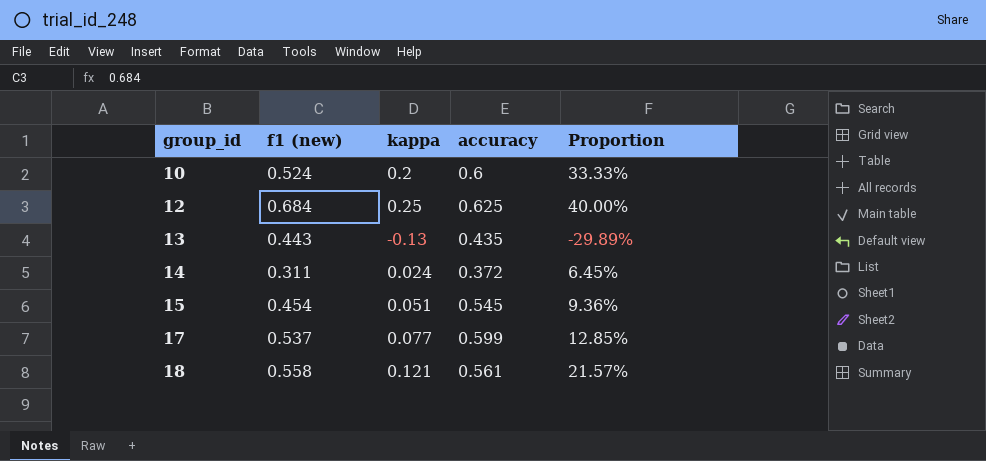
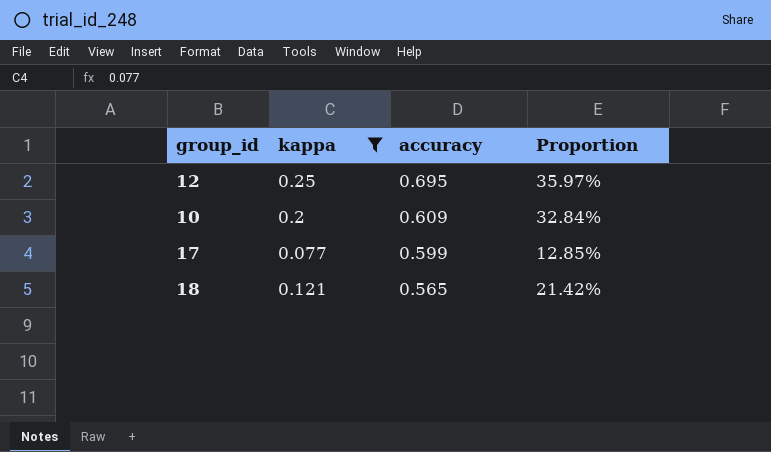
filter: none -> kappa >= 0.077
row order: group_id ascending -> accuracy descending
column f1 (new) | position: 2 -> none
12 | accuracy: 0.625 -> 0.695
12 | Proportion: 40.00% -> 35.97%
10 | accuracy: 0.6 -> 0.609
10 | Proportion: 33.33% -> 32.84%
18 | accuracy: 0.561 -> 0.565
18 | Proportion: 21.57% -> 21.42%

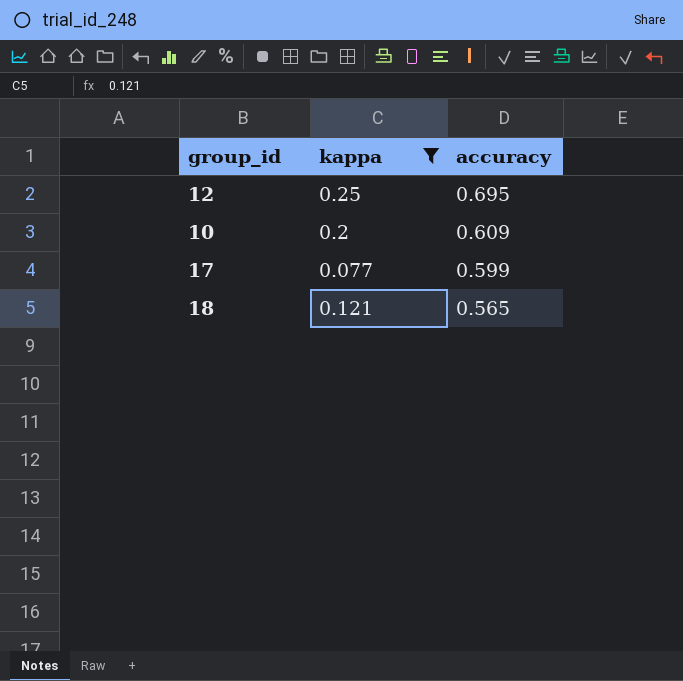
column Proportion | formula: [kappa] / [accuracy] -> none

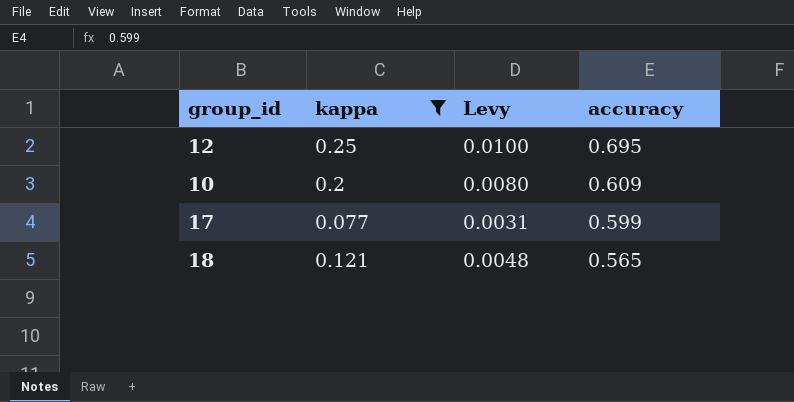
column Levy | formula: none -> [kappa] * 0.04

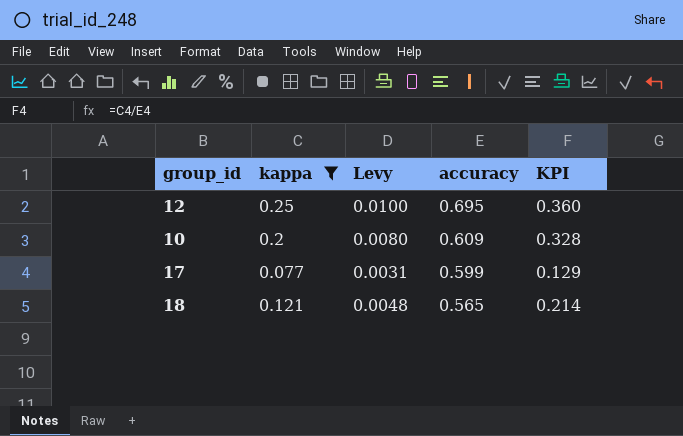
column KPI | formula: none -> [kappa] / [accuracy]

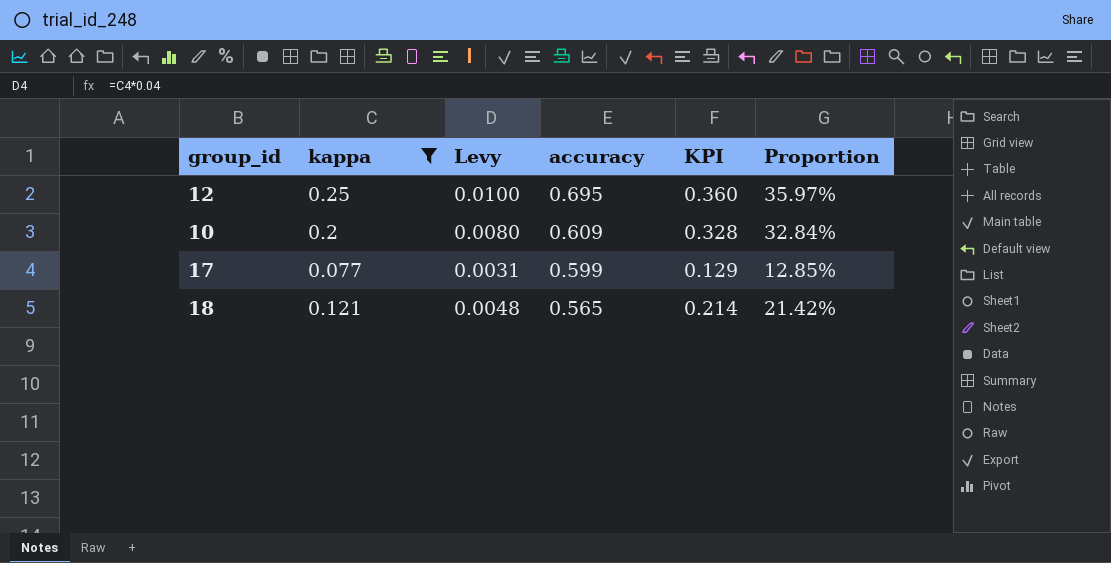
column Proportion | formula: none -> [kappa] / [accuracy]

